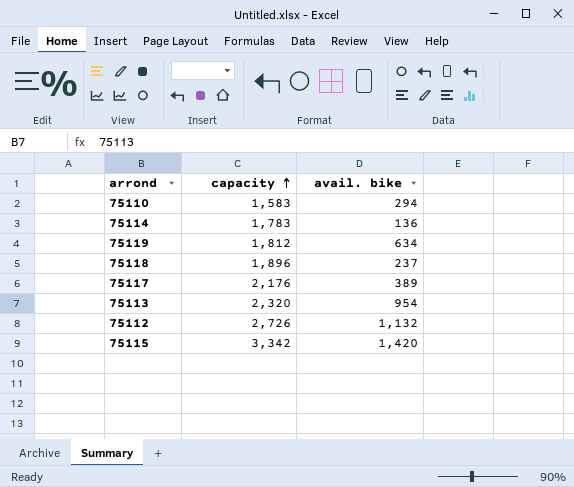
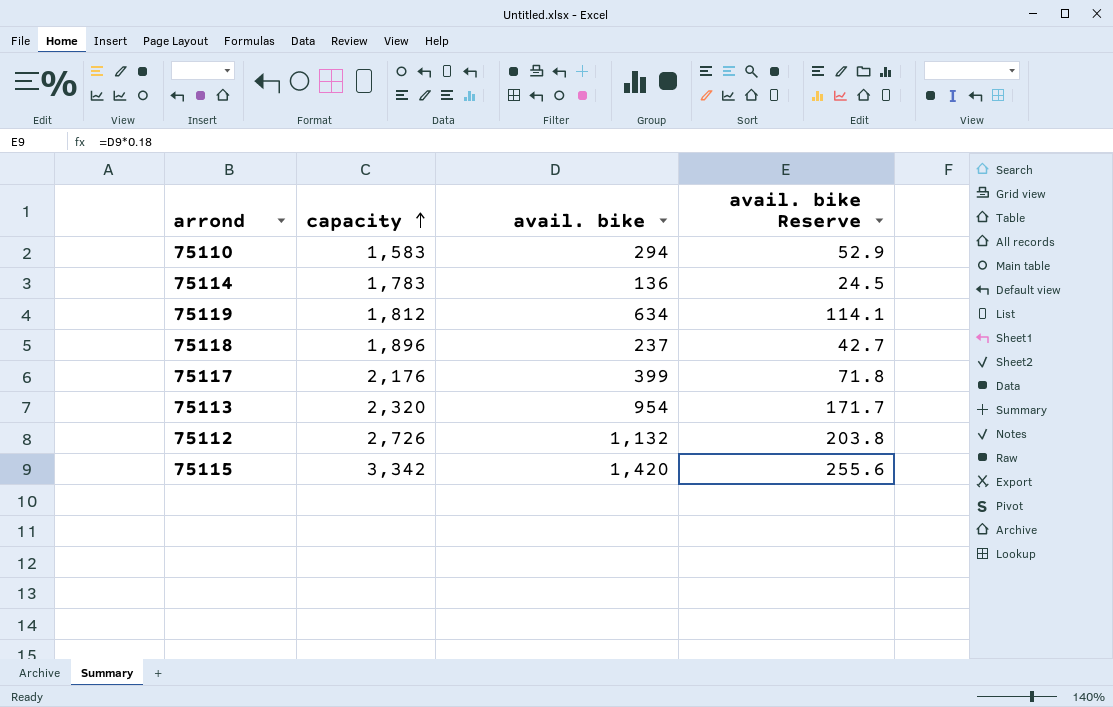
column avail. bike Reserve | formula: none -> [avail. bike] * 0.18
75117 | avail. bike: 389 -> 399

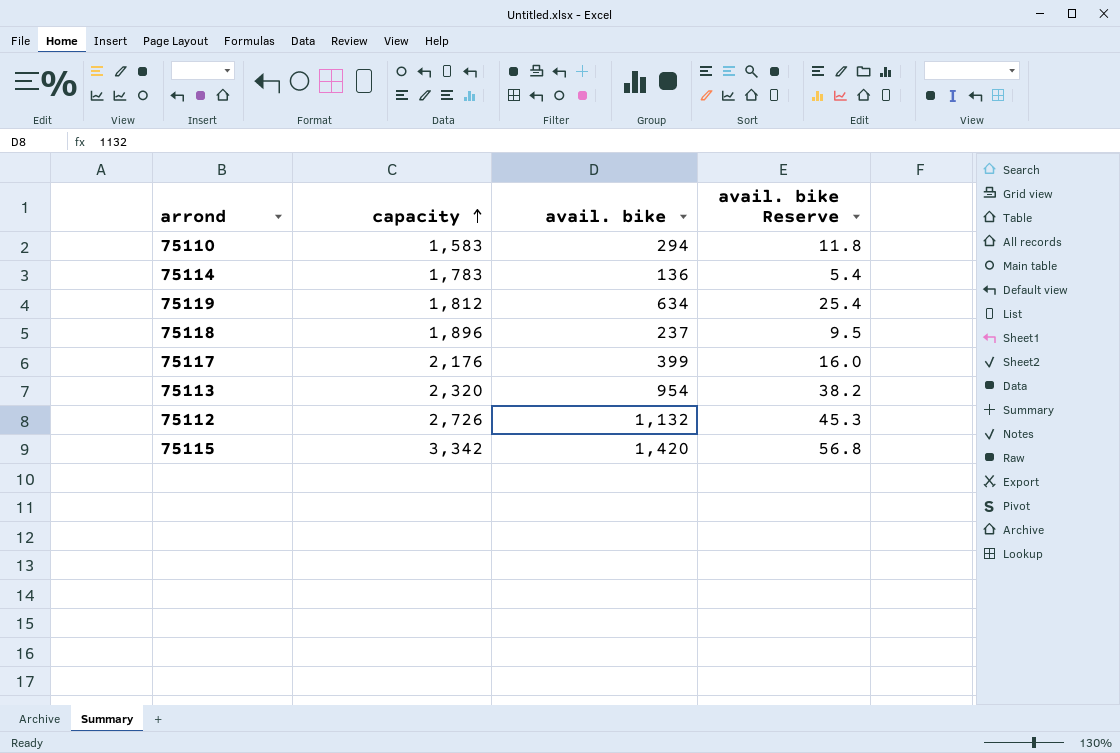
column avail. bike Reserve | formula: [avail. bike] * 0.18 -> [avail. bike] * 0.04

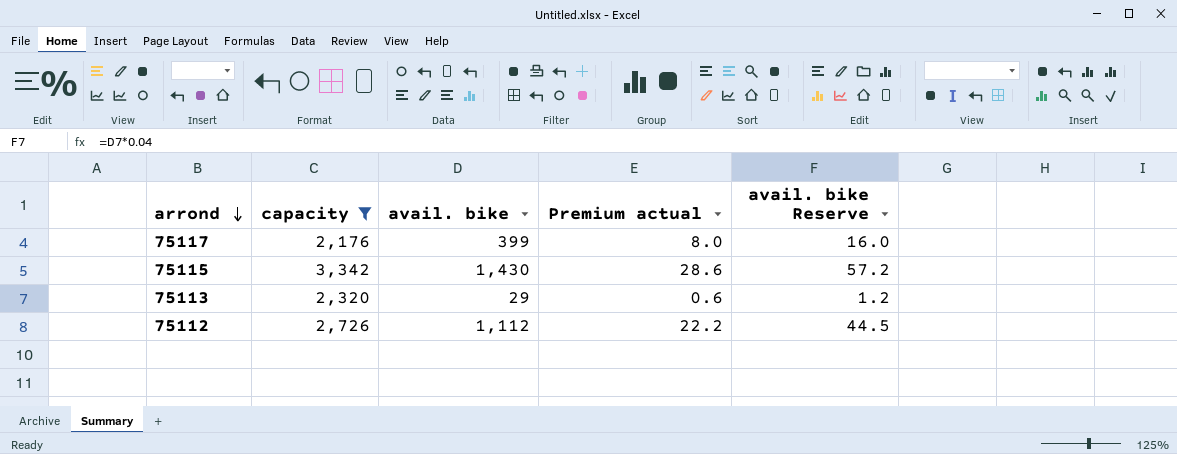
filter: none -> capacity >= 2,176
row order: capacity ascending -> arrond descending
column Premium actual | formula: none -> [avail. bike] * 0.02
75115 | avail. bike: 1,420 -> 1,430
75115 | avail. bike Reserve: 56.8 -> 57.2
75113 | avail. bike: 954 -> 29
75113 | avail. bike Reserve: 38.2 -> 1.2
75112 | avail. bike: 1,132 -> 1,112
75112 | avail. bike Reserve: 45.3 -> 44.5

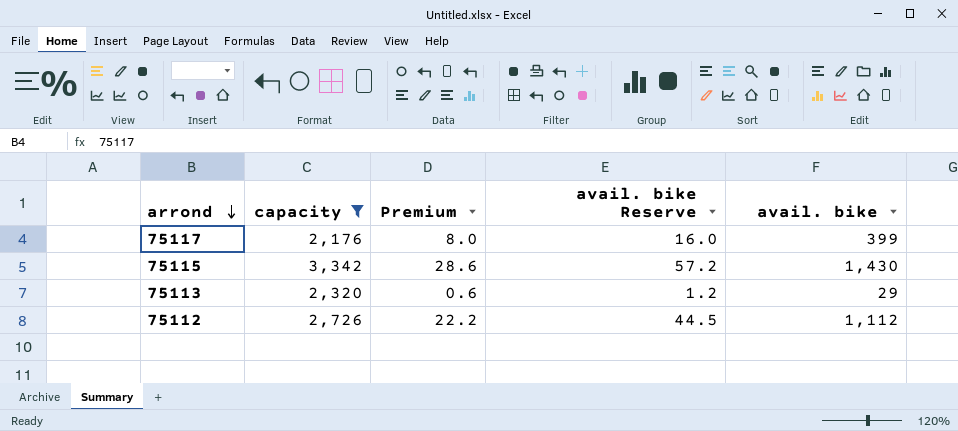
column name: Premium actual -> Premium
column avail. bike | position: 3 -> 5

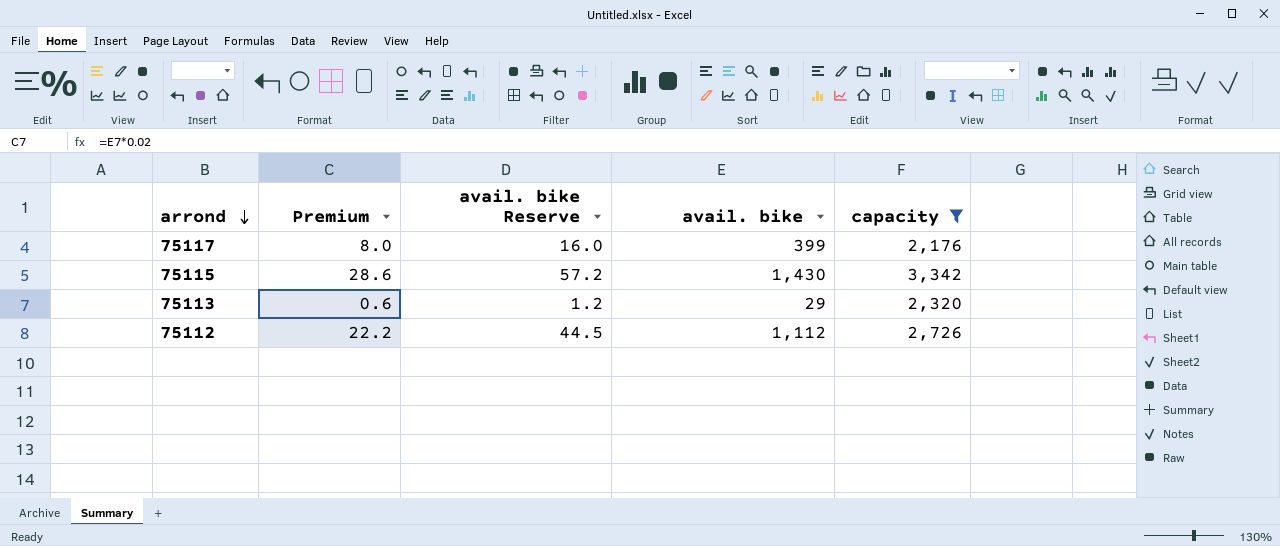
column capacity | position: 2 -> 5

